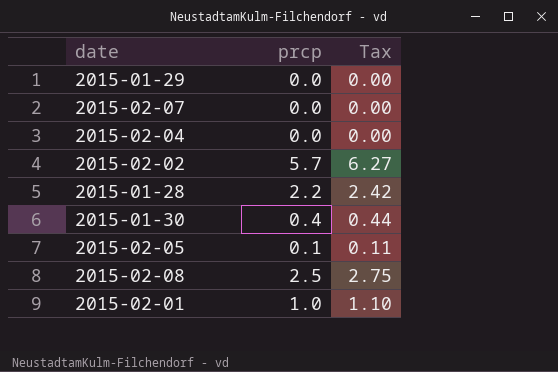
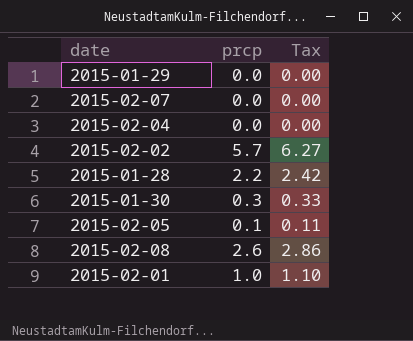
2015-01-30 | prcp: 0.4 -> 0.3
2015-01-30 | Tax: 0.44 -> 0.33
2015-02-08 | prcp: 2.5 -> 2.6
2015-02-08 | Tax: 2.75 -> 2.86

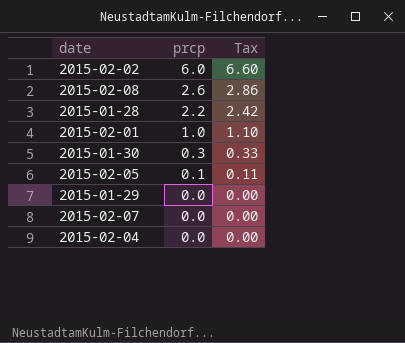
row order: none -> prcp descending
2015-02-02 | prcp: 5.7 -> 6.0
2015-02-02 | Tax: 6.27 -> 6.60

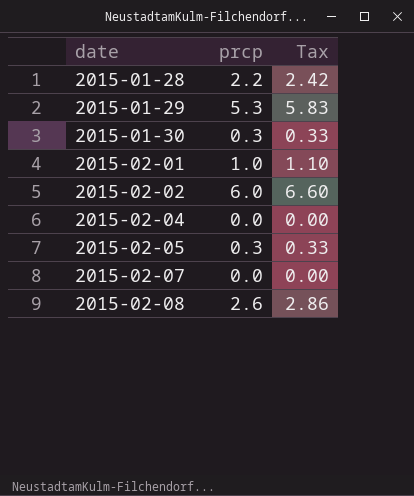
row order: prcp descending -> date ascending
2015-01-29 | prcp: 0.0 -> 5.3
2015-01-29 | Tax: 0.00 -> 5.83
2015-02-05 | prcp: 0.1 -> 0.3
2015-02-05 | Tax: 0.11 -> 0.33

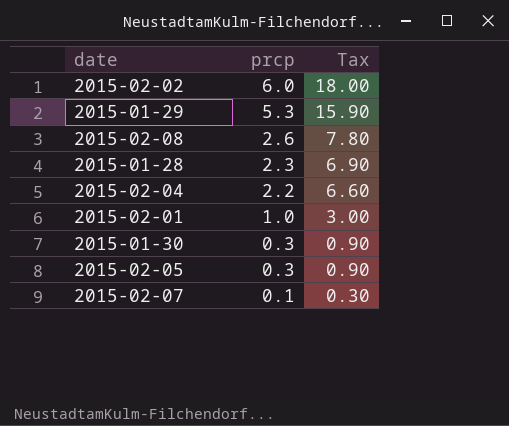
row order: date ascending -> prcp descending
column Tax | formula: [prcp] * 1.1 -> [prcp] * 3
2015-01-28 | prcp: 2.2 -> 2.3
2015-02-04 | prcp: 0.0 -> 2.2
2015-02-07 | prcp: 0.0 -> 0.1

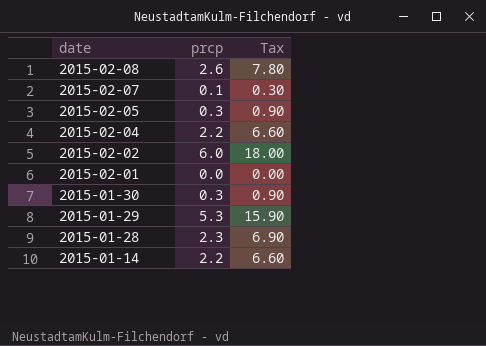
row order: prcp descending -> date descending
2015-02-01 | prcp: 1.0 -> 0.0
2015-02-01 | Tax: 3.00 -> 0.00
row 2015-01-14: none -> 2.2 | 6.60

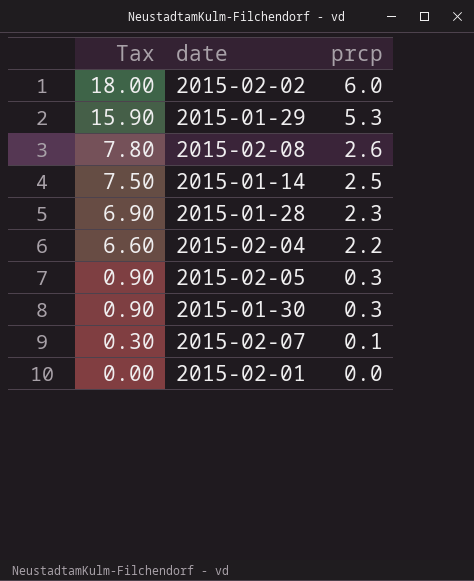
row order: date descending -> Tax descending
column Tax | position: 3 -> 1
2015-01-14 | Tax: 6.60 -> 7.50
2015-01-14 | prcp: 2.2 -> 2.5

